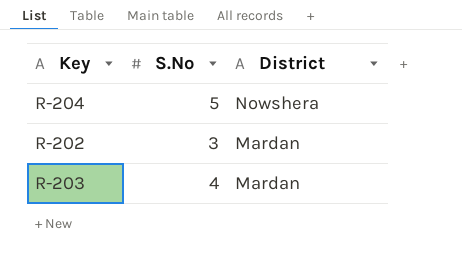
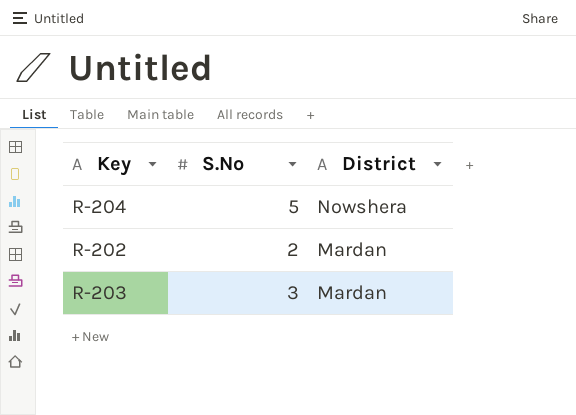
R-202 | S.No: 3 -> 2
R-203 | S.No: 4 -> 3

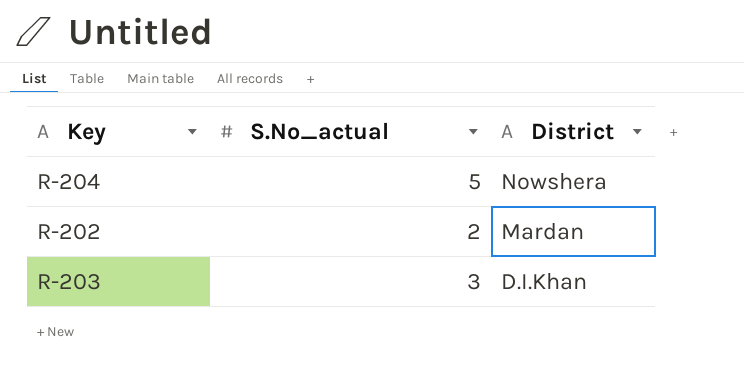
column name: S.No -> S.No_actual
R-203 | District: Mardan -> D.I.Khan

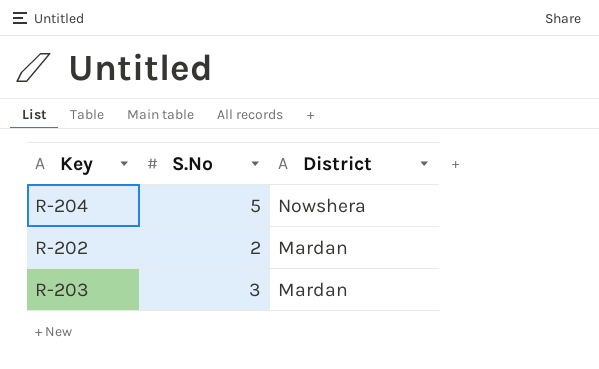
column name: S.No_actual -> S.No
R-203 | District: D.I.Khan -> Mardan

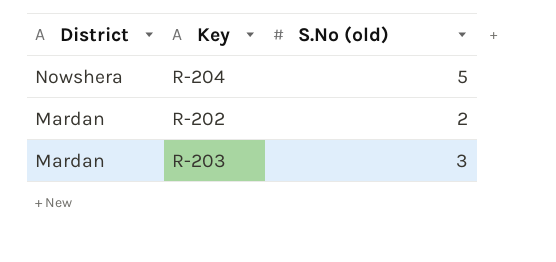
column District | position: 3 -> 1
column name: S.No -> S.No (old)

